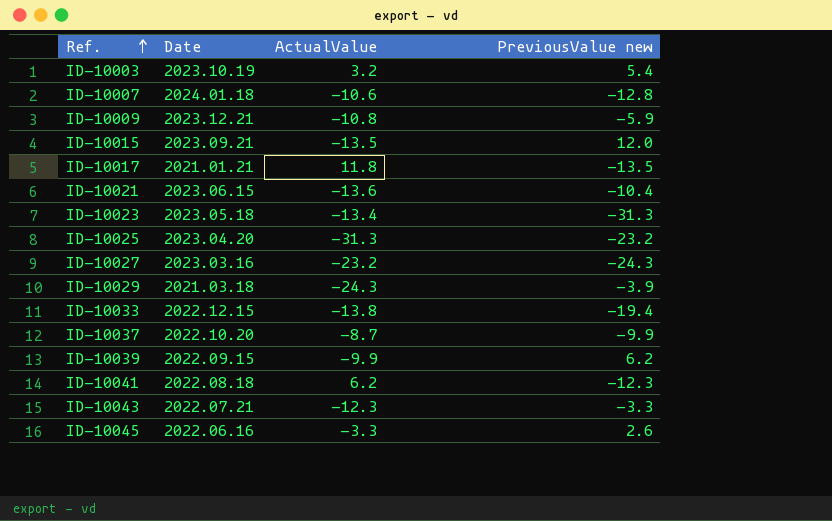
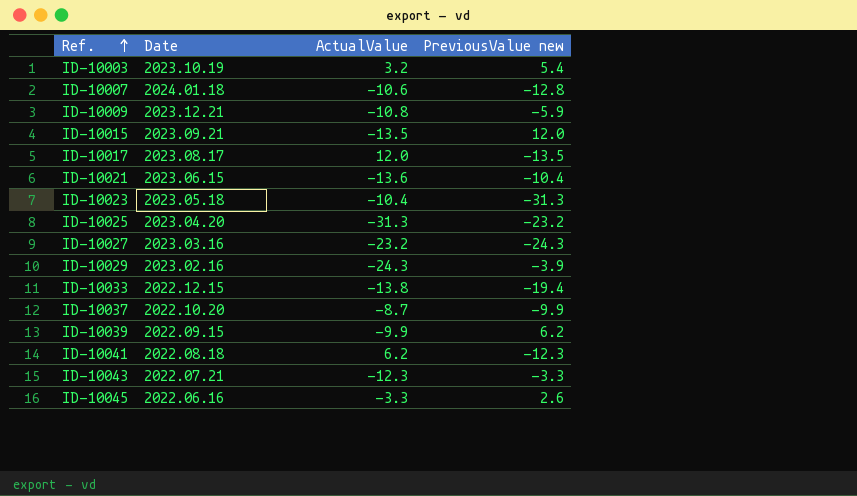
ID-10017 | Date: 2021.01.21 -> 2023.08.17
ID-10017 | ActualValue: 11.8 -> 12.0
ID-10023 | ActualValue: -13.4 -> -10.4
ID-10029 | Date: 2021.03.18 -> 2023.02.16

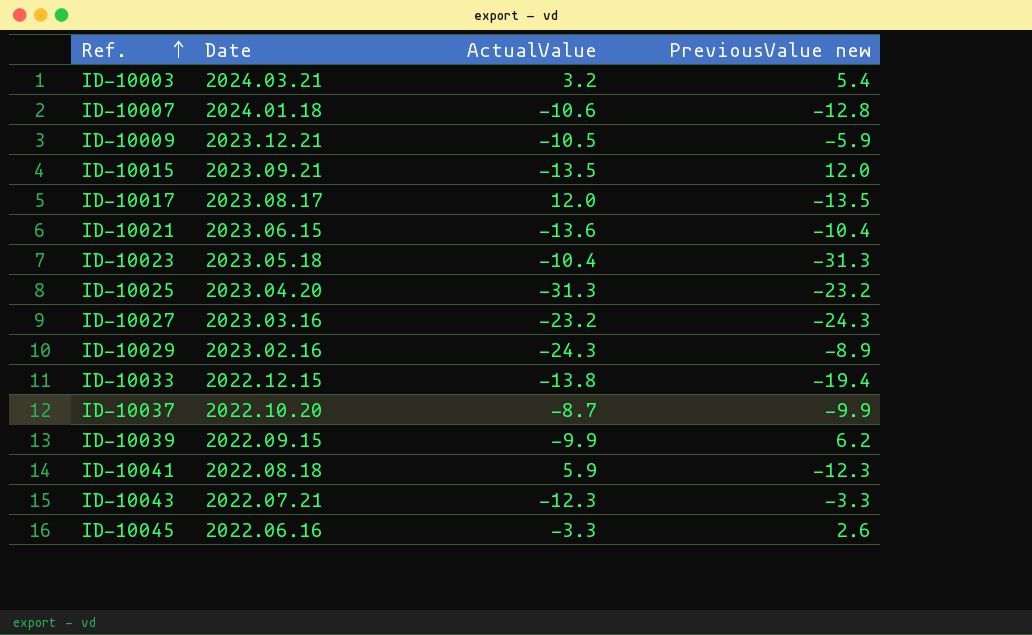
ID-10003 | Date: 2023.10.19 -> 2024.03.21
ID-10009 | ActualValue: -10.8 -> -10.5
ID-10029 | PreviousValue new: -3.9 -> -8.9
ID-10041 | ActualValue: 6.2 -> 5.9

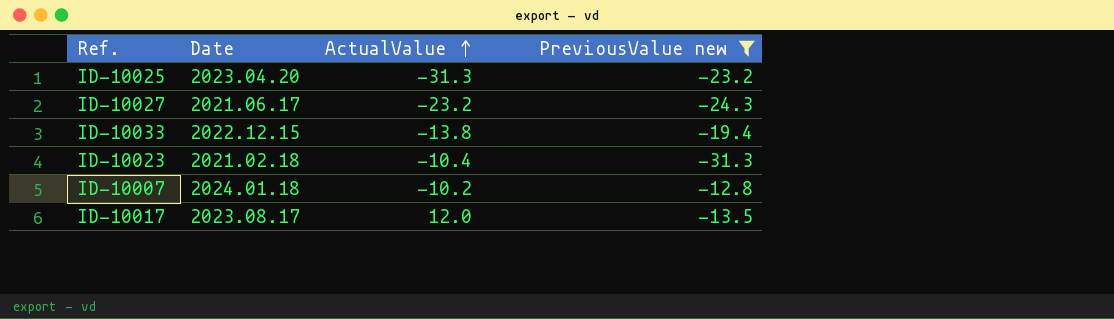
filter: none -> PreviousValue new <= -12.8
row order: Ref. ascending -> ActualValue ascending
ID-10027 | Date: 2023.03.16 -> 2021.06.17
ID-10023 | Date: 2023.05.18 -> 2021.02.18
ID-10007 | ActualValue: -10.6 -> -10.2

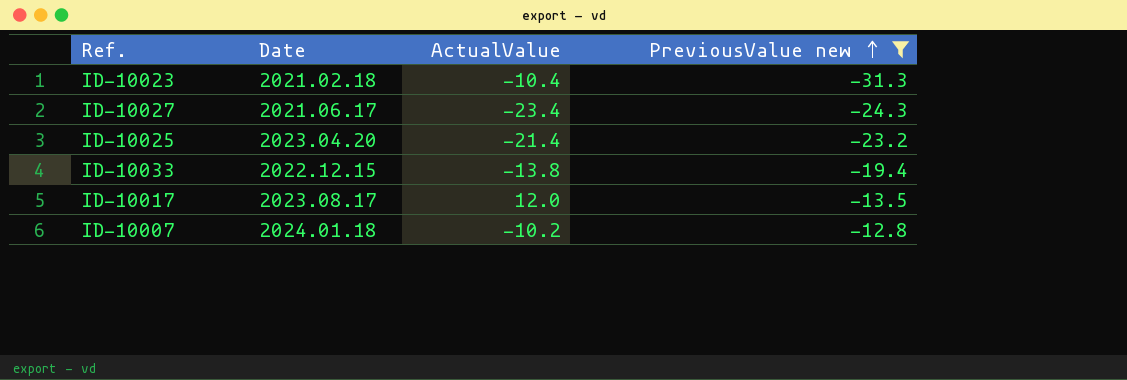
row order: ActualValue ascending -> PreviousValue new ascending
ID-10027 | ActualValue: -23.2 -> -23.4
ID-10025 | ActualValue: -31.3 -> -21.4

